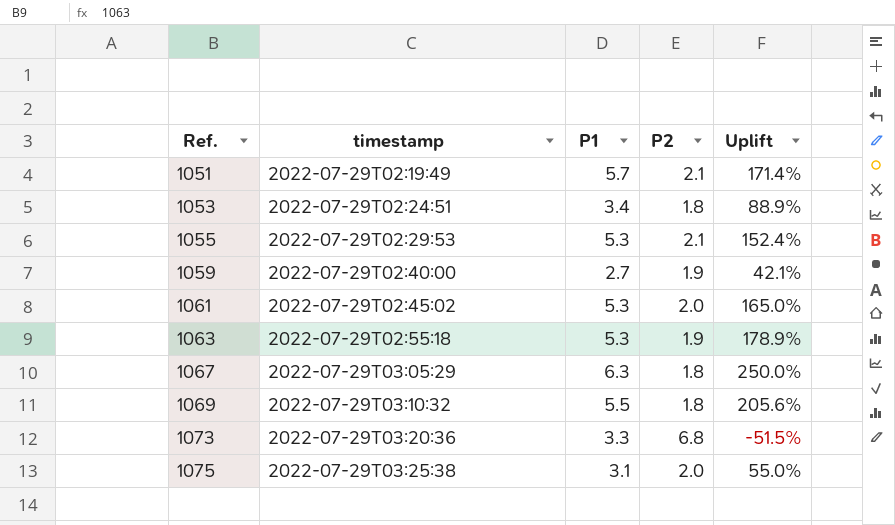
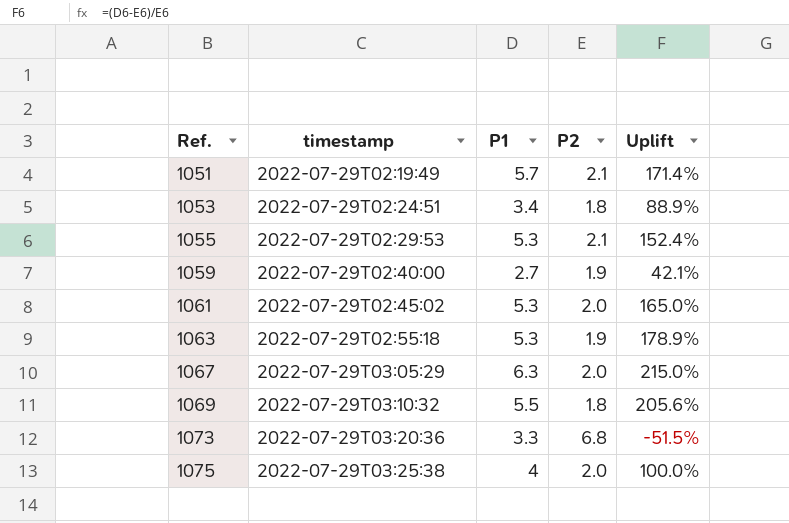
1067 | P2: 1.8 -> 2.0
1067 | Uplift: 250.0% -> 215.0%
1075 | P1: 3.1 -> 4
1075 | Uplift: 55.0% -> 100.0%

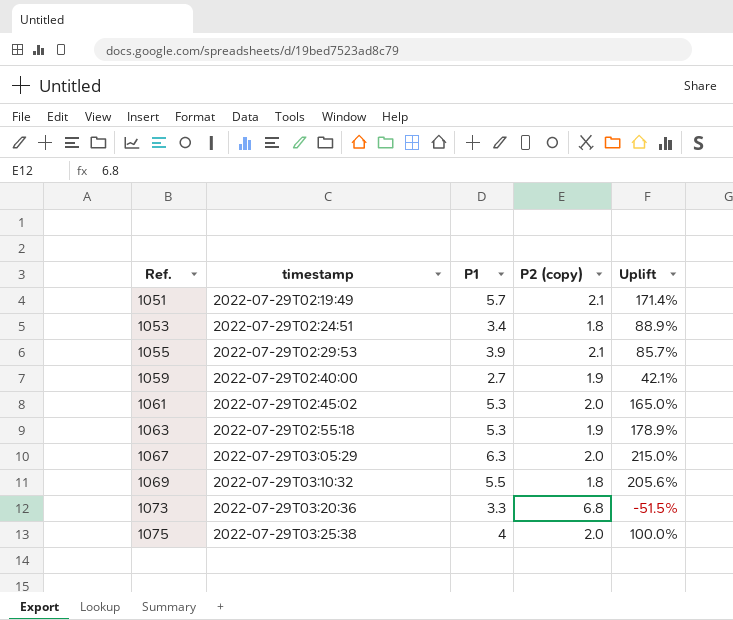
column name: P2 -> P2 (copy)
1055 | P1: 5.3 -> 3.9
1055 | Uplift: 152.4% -> 85.7%

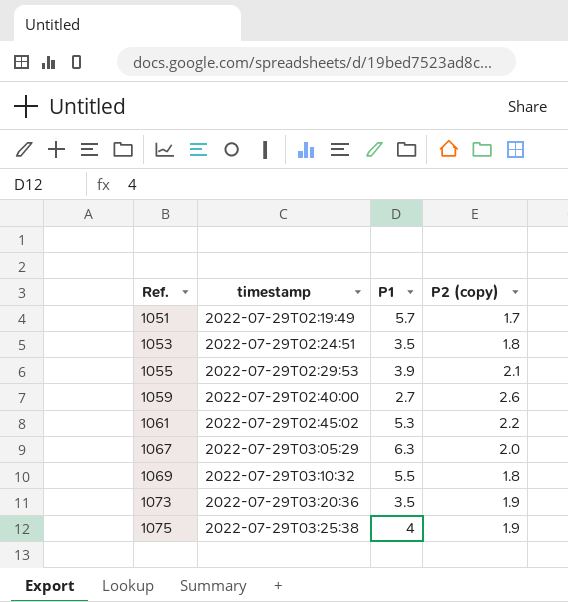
column Uplift | formula: ([P1] - [P2 (copy)]) / [P2 (copy)] -> none
row 1063: 2022-07-29T02:55:18 | 5.3 | 1.9 | 178.9% -> none
1051 | P2 (copy): 2.1 -> 1.7
1053 | P1: 3.4 -> 3.5
1059 | P2 (copy): 1.9 -> 2.6
1061 | P2 (copy): 2.0 -> 2.2
1073 | P1: 3.3 -> 3.5
1073 | P2 (copy): 6.8 -> 1.9
1075 | P2 (copy): 2.0 -> 1.9

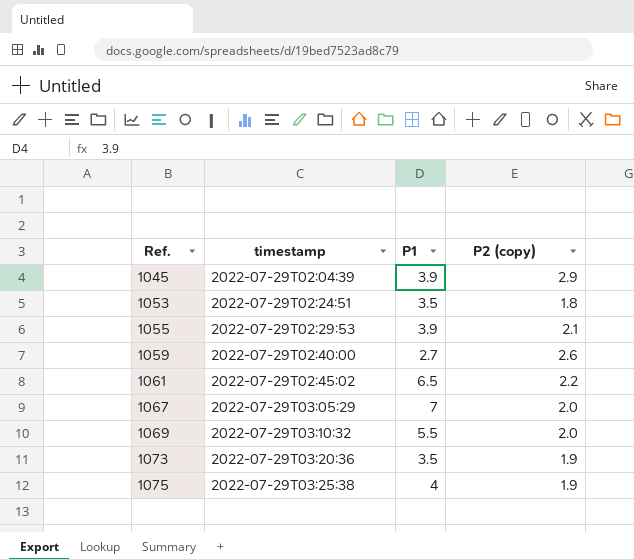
row 1051: 2022-07-29T02:19:49 | 5.7 | 1.7 -> none
row 1045: none -> 2022-07-29T02:04:39 | 3.9 | 2.9
1061 | P1: 5.3 -> 6.5
1067 | P1: 6.3 -> 7
1069 | P2 (copy): 1.8 -> 2.0

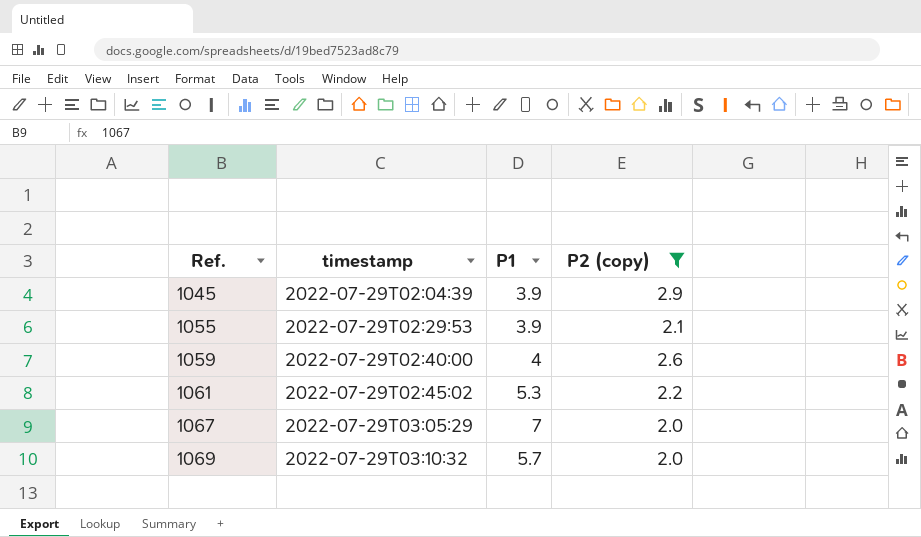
filter: none -> P2 (copy) >= 2.0
1059 | P1: 2.7 -> 4
1061 | P1: 6.5 -> 5.3
1069 | P1: 5.5 -> 5.7

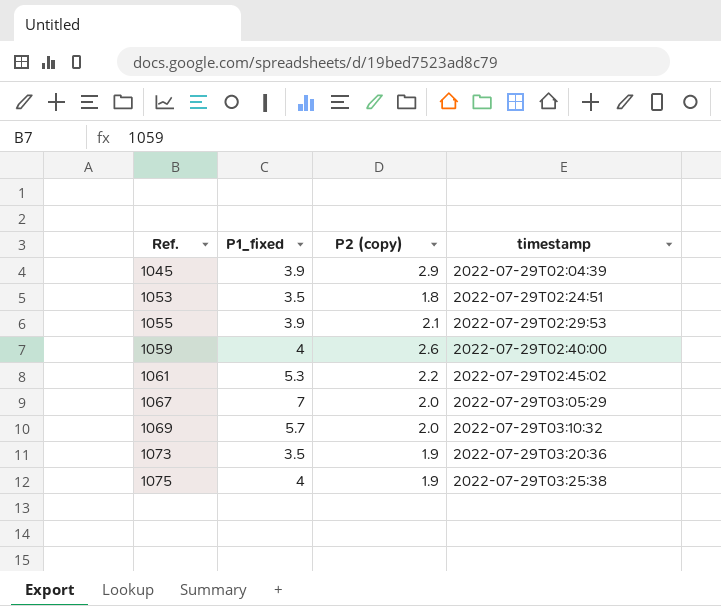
filter: P2 (copy) >= 2.0 -> none
column name: P1 -> P1_fixed
column timestamp | position: 2 -> 4

